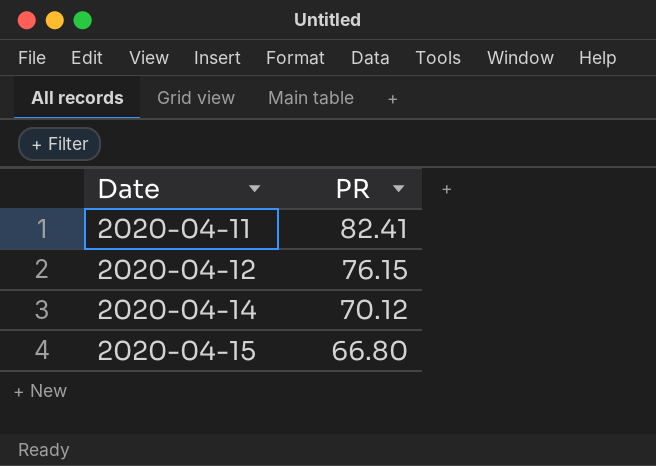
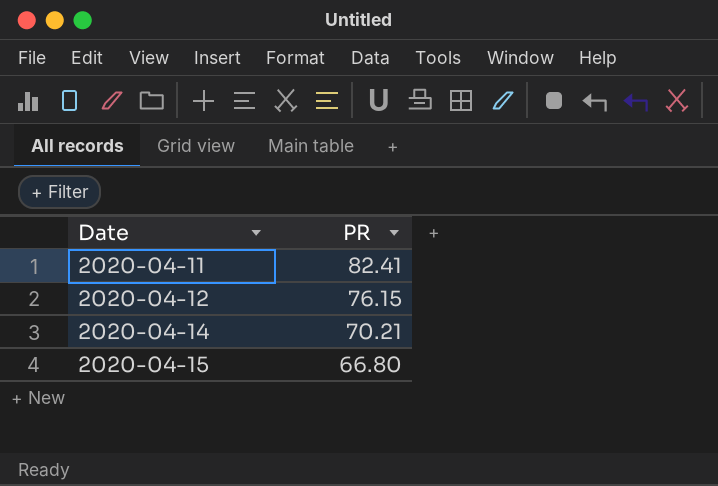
2020-04-14 | PR: 70.12 -> 70.21

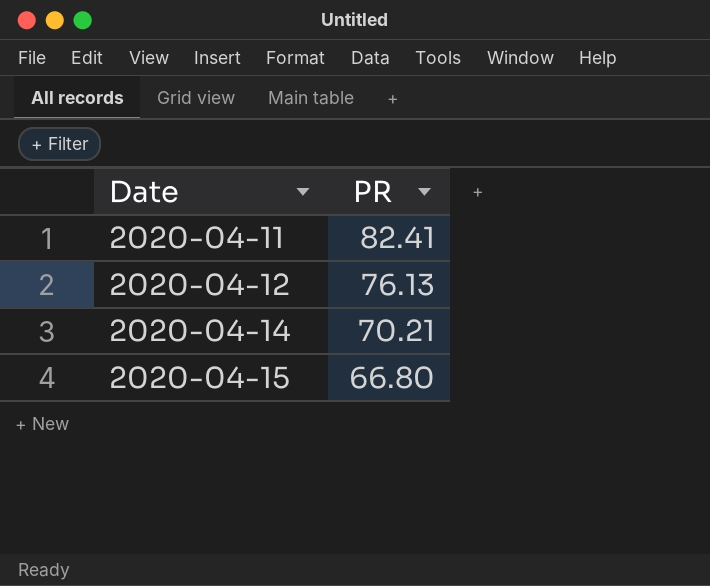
2020-04-12 | PR: 76.15 -> 76.13

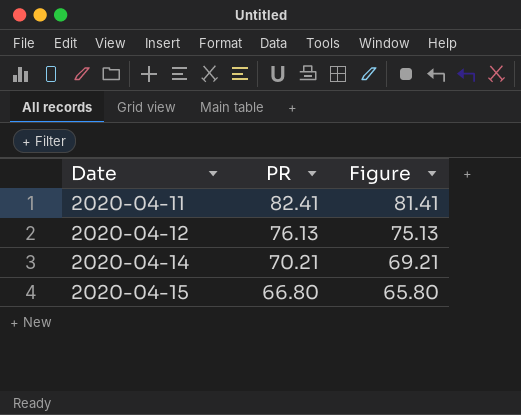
column Figure | formula: none -> [PR] - 1

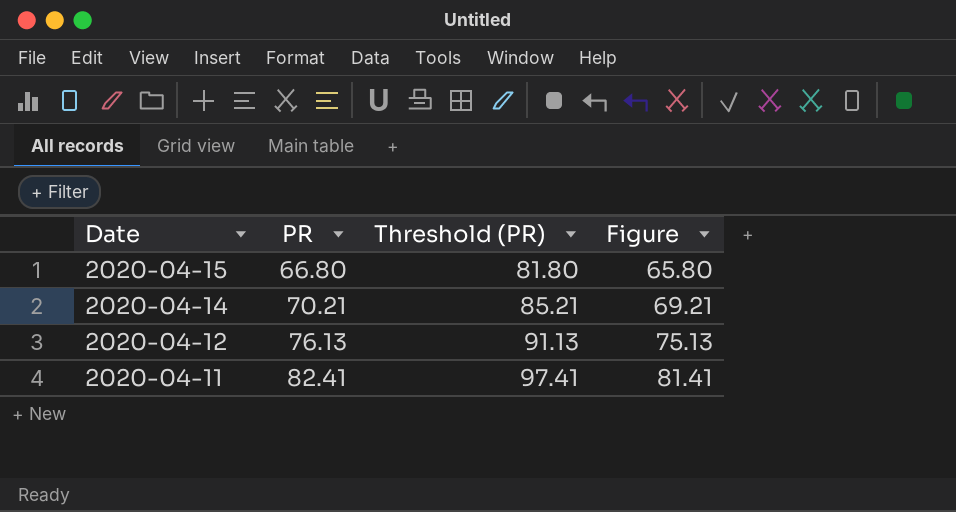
row order: Date ascending -> Date descending
column Threshold (PR) | formula: none -> [PR] + 15

